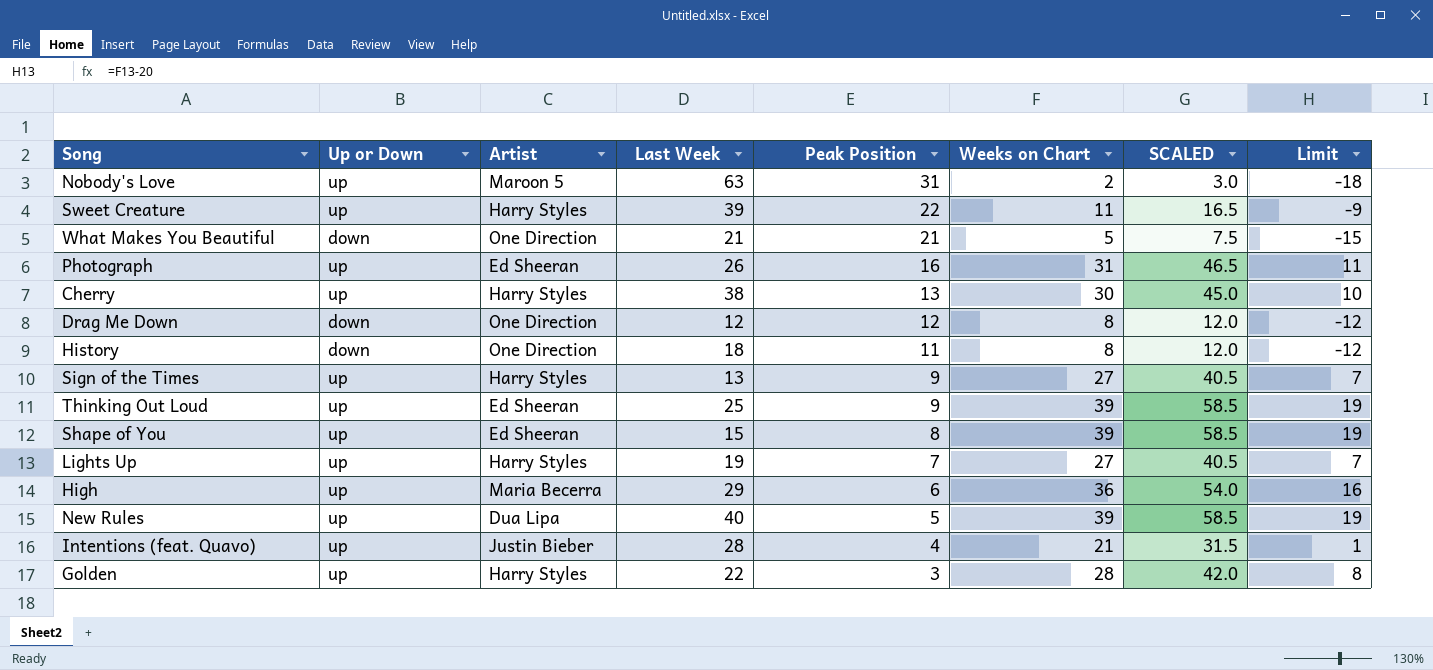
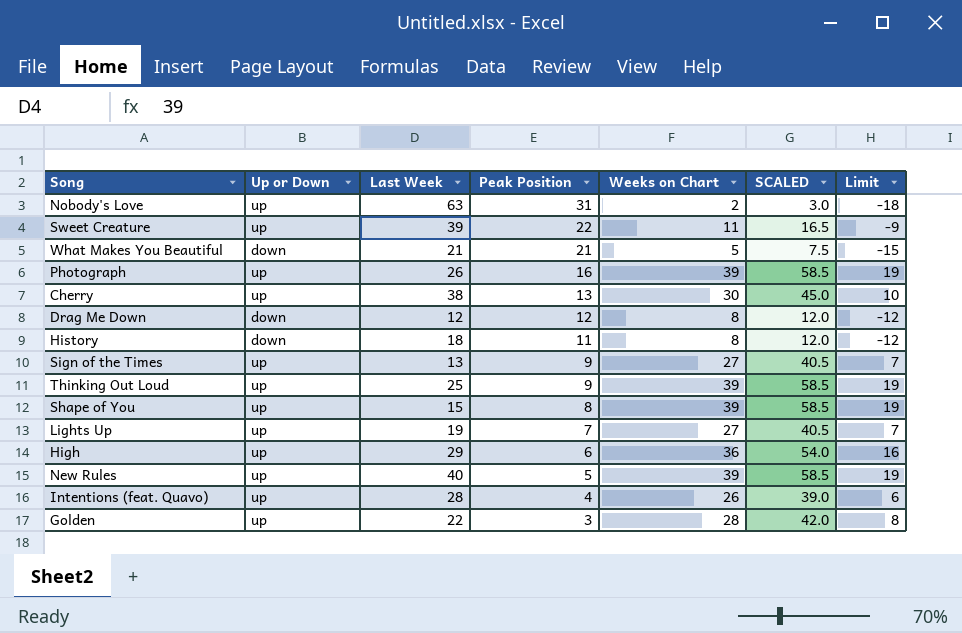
column Artist | position: 3 -> none
Photograph | Weeks on Chart: 31 -> 39
Photograph | SCALED: 46.5 -> 58.5
Photograph | Limit: 11 -> 19
Intentions (feat. Quavo) | Weeks on Chart: 21 -> 26
Intentions (feat. Quavo) | SCALED: 31.5 -> 39.0
Intentions (feat. Quavo) | Limit: 1 -> 6

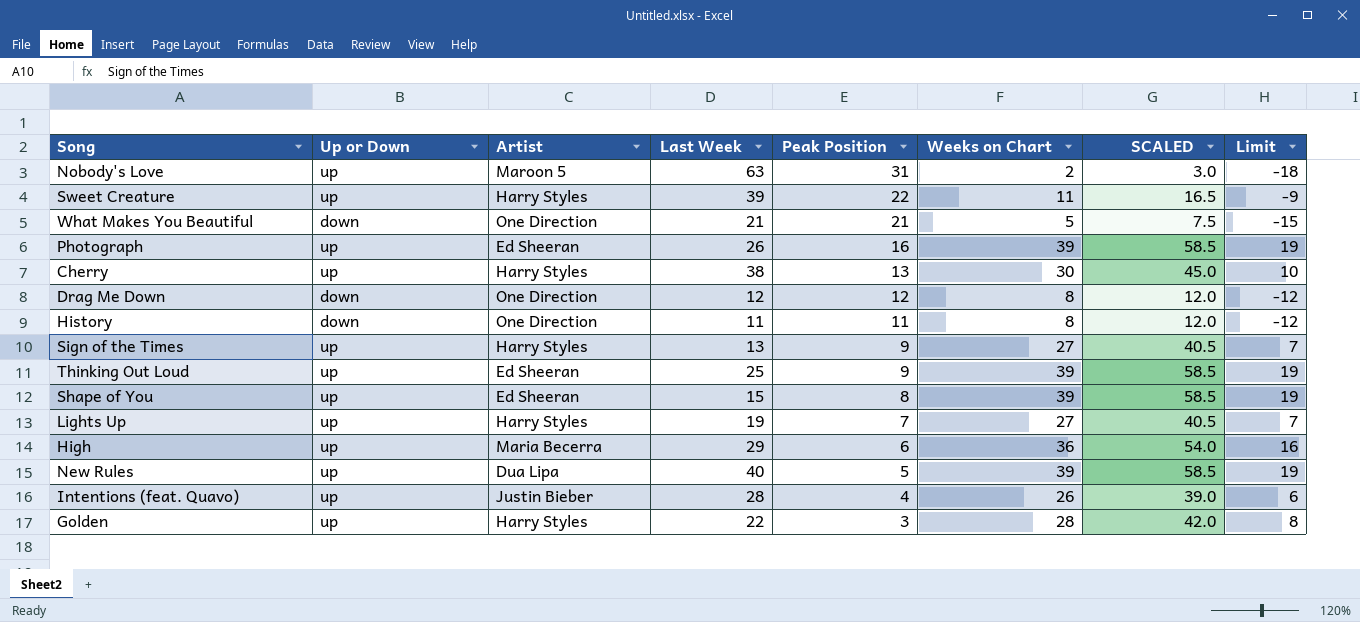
column Artist | position: none -> 3
History | Last Week: 18 -> 11

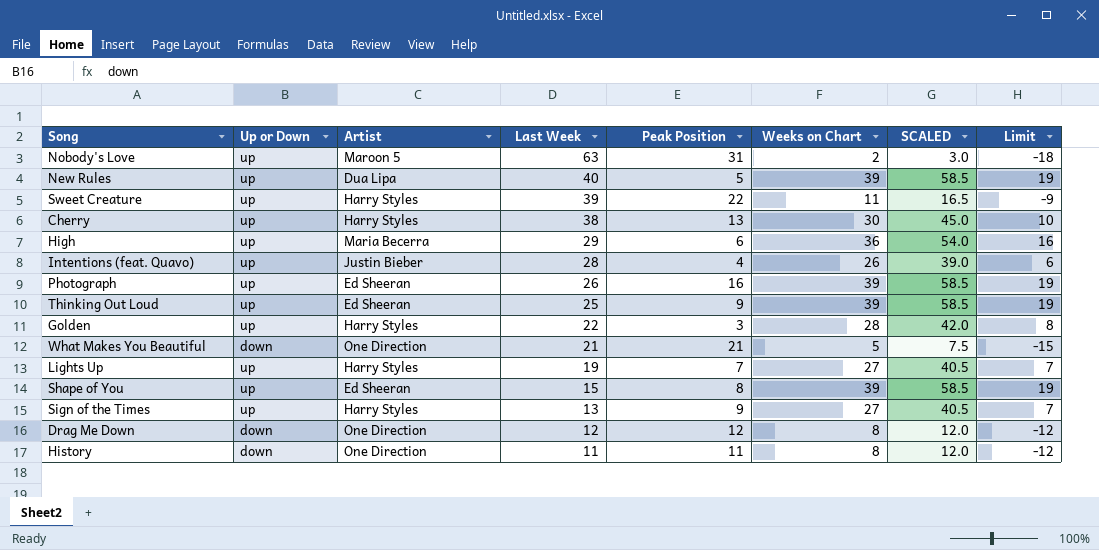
row order: Peak Position descending -> Last Week descending

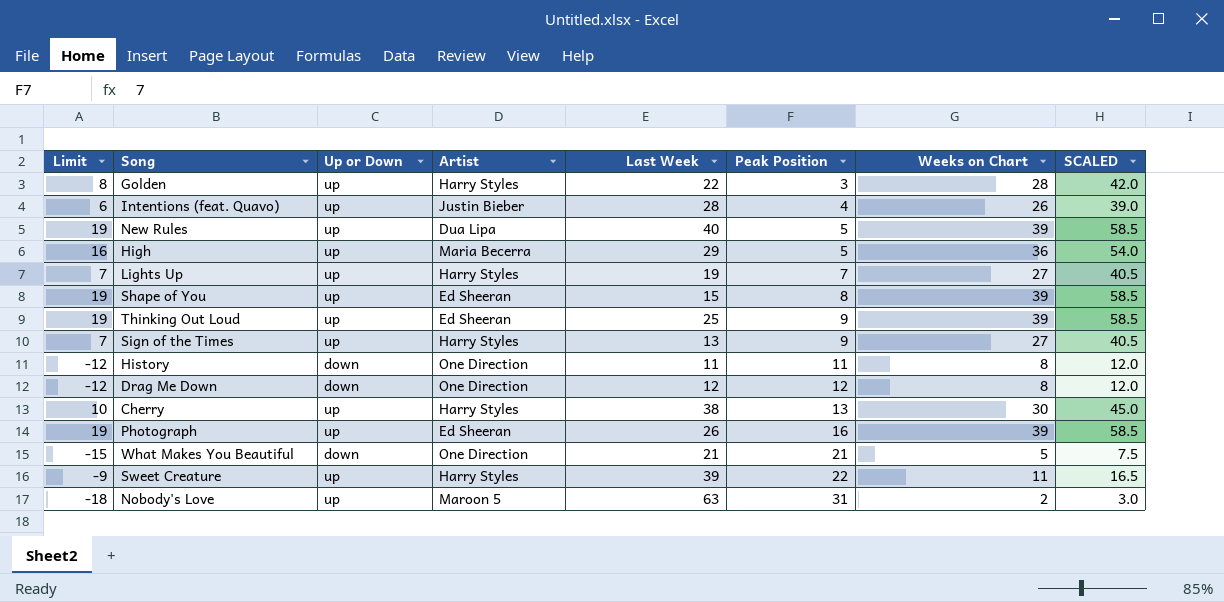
row order: Last Week descending -> Peak Position ascending
column Limit | position: 8 -> 1
High | Peak Position: 6 -> 5

